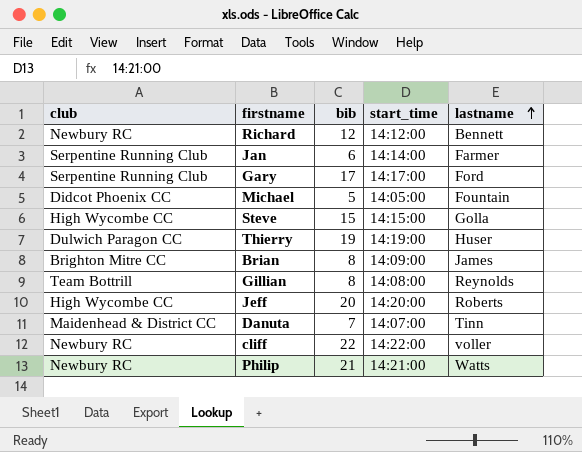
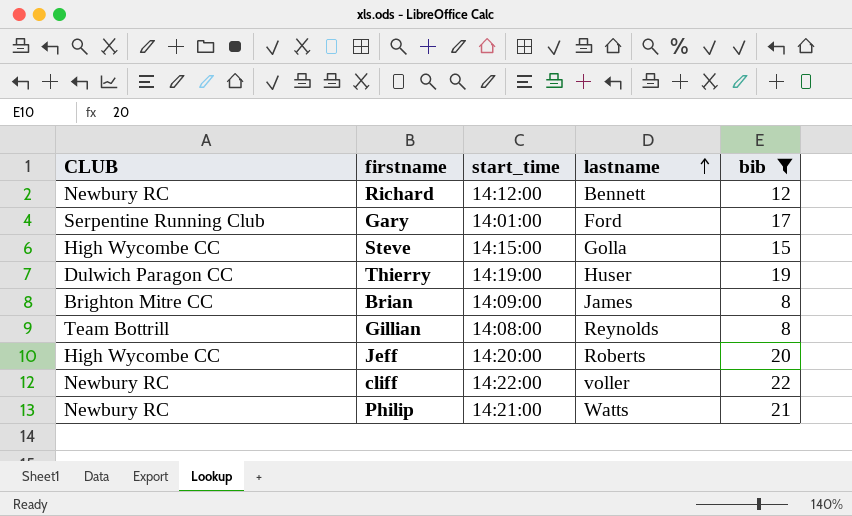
filter: none -> bib >= 8
column name: club -> CLUB
column bib | position: 3 -> 5
Gary | start_time: 14:17:00 -> 14:01:00

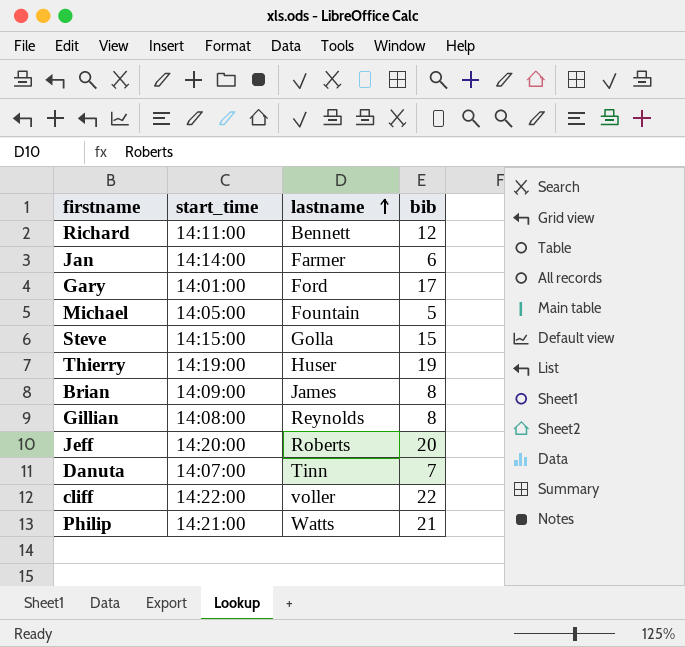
filter: bib >= 8 -> none
column CLUB | position: 1 -> none
Richard | start_time: 14:12:00 -> 14:11:00

